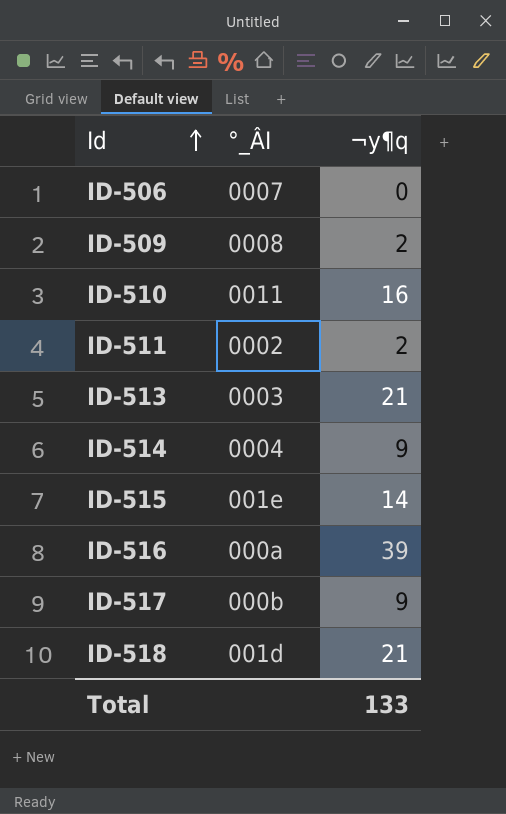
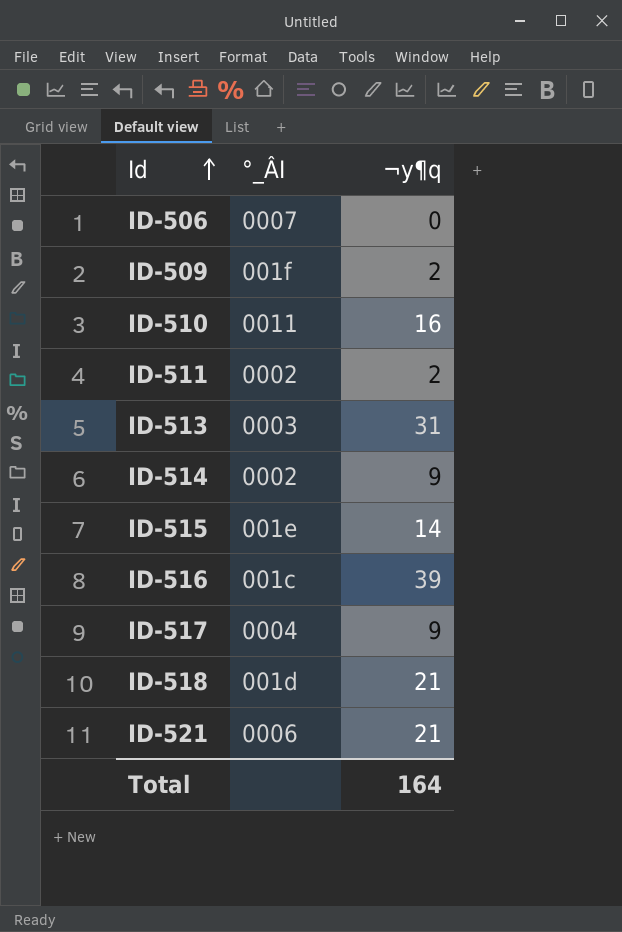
ID-509 | °_ÂI: 0008 -> 001f
ID-513 | ¬y¶q: 21 -> 31
ID-514 | °_ÂI: 0004 -> 0002
ID-516 | °_ÂI: 000a -> 001c
ID-517 | °_ÂI: 000b -> 0004
row ID-521: none -> 0006 | 21
Total | ¬y¶q: 133 -> 164

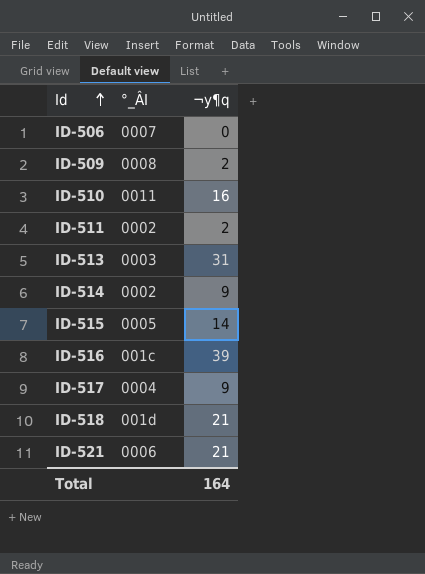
ID-509 | °_ÂI: 001f -> 0008
ID-515 | °_ÂI: 001e -> 0005

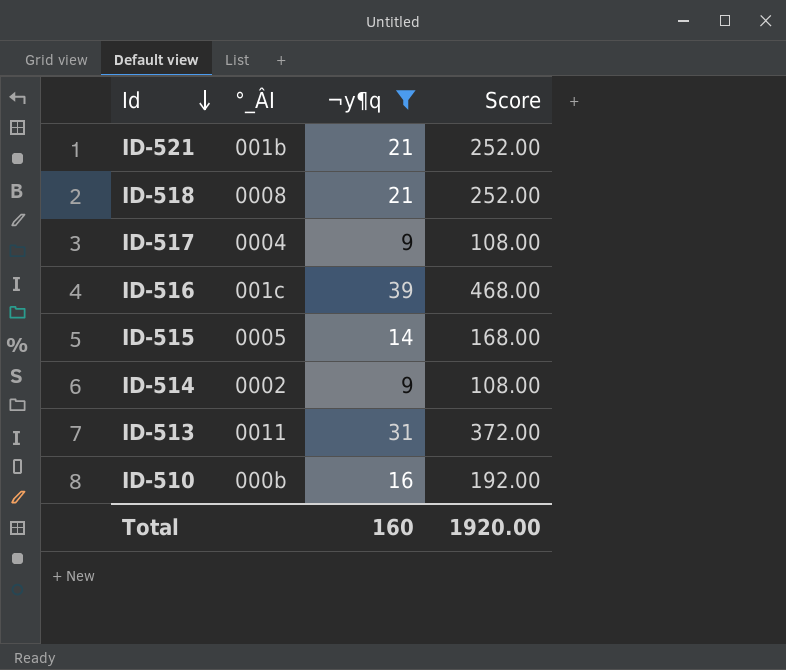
filter: none -> ¬y¶q >= 9
row order: Id ascending -> Id descending
column Score | formula: none -> [¬y¶q] * 12
ID-521 | °_ÂI: 0006 -> 001b
ID-518 | °_ÂI: 001d -> 0008
ID-513 | °_ÂI: 0003 -> 0011
ID-510 | °_ÂI: 0011 -> 000b
Total | ¬y¶q: 164 -> 160

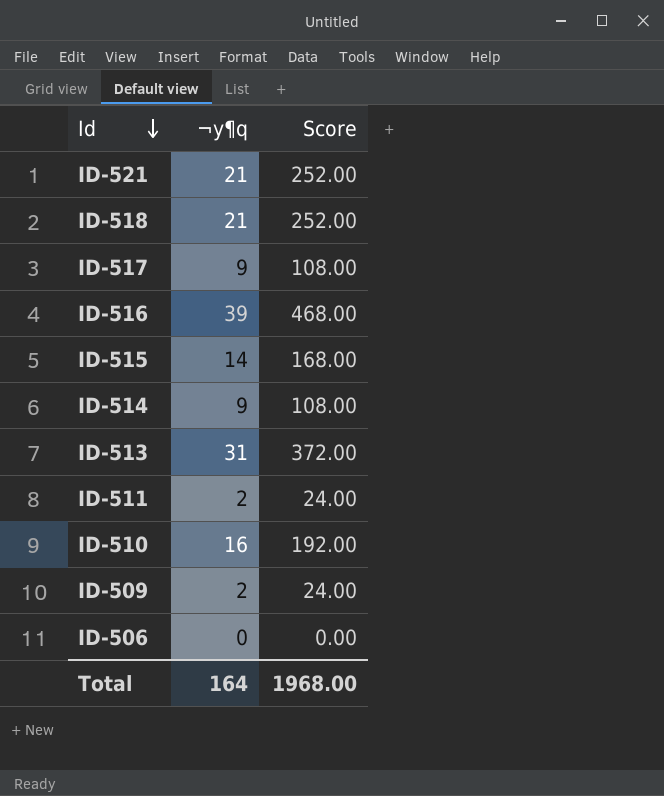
filter: ¬y¶q >= 9 -> none
column °_ÂI | position: 2 -> none
Total | ¬y¶q: 160 -> 164
Total | Score: 1920.00 -> 1968.00

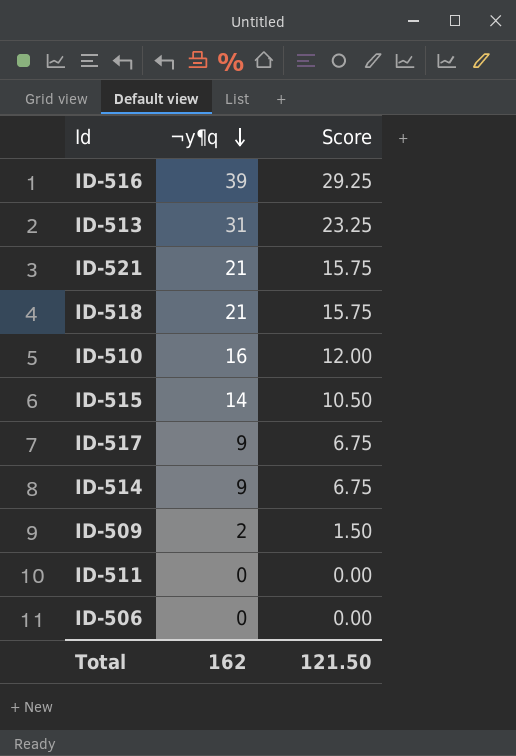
row order: Id descending -> ¬y¶q descending
column Score | formula: [¬y¶q] * 12 -> [¬y¶q] * 0.75
ID-511 | ¬y¶q: 2 -> 0
Total | ¬y¶q: 164 -> 162
Total | Score: 1968.00 -> 121.50

